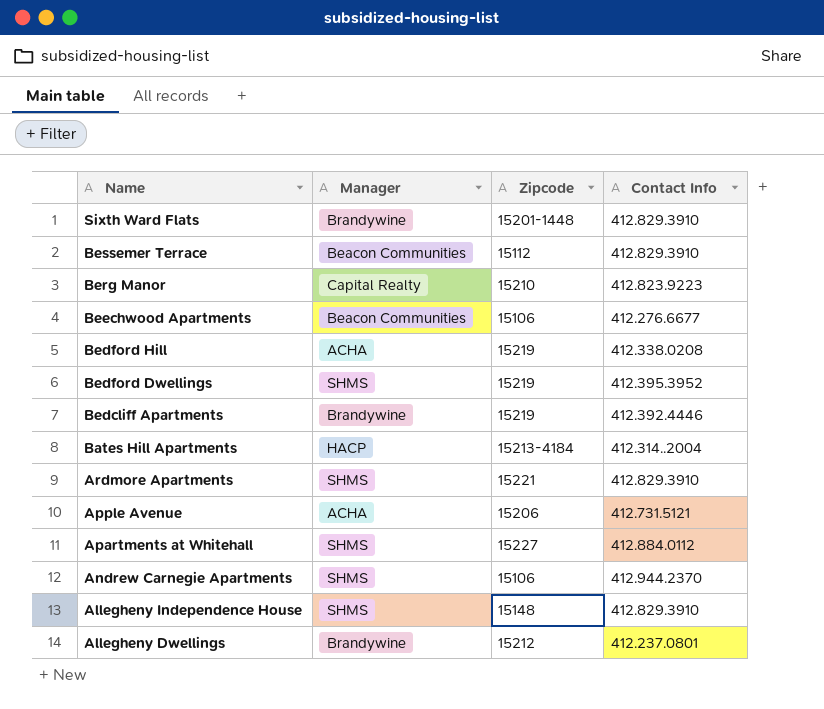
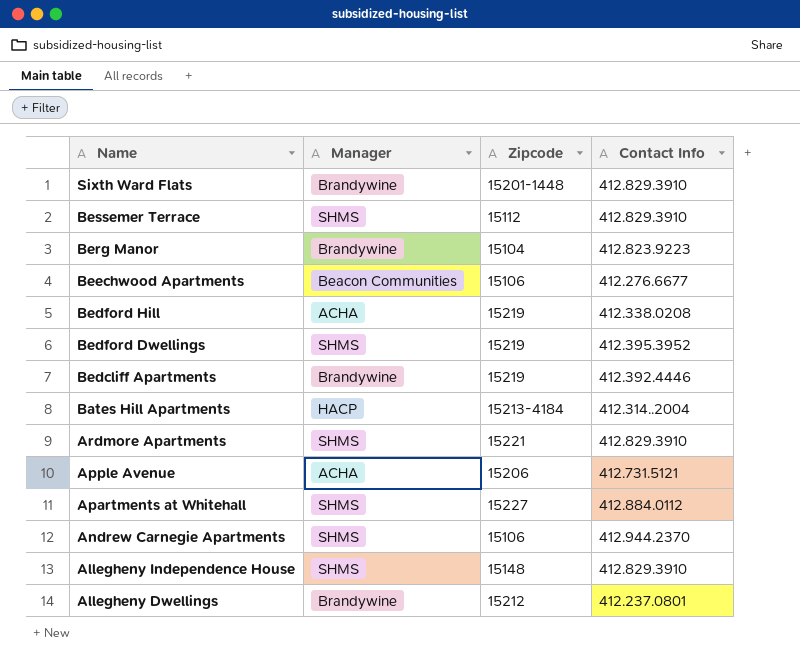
Bessemer Terrace | Manager: Beacon Communities -> SHMS
Berg Manor | Manager: Capital Realty -> Brandywine
Berg Manor | Zipcode: 15210 -> 15104

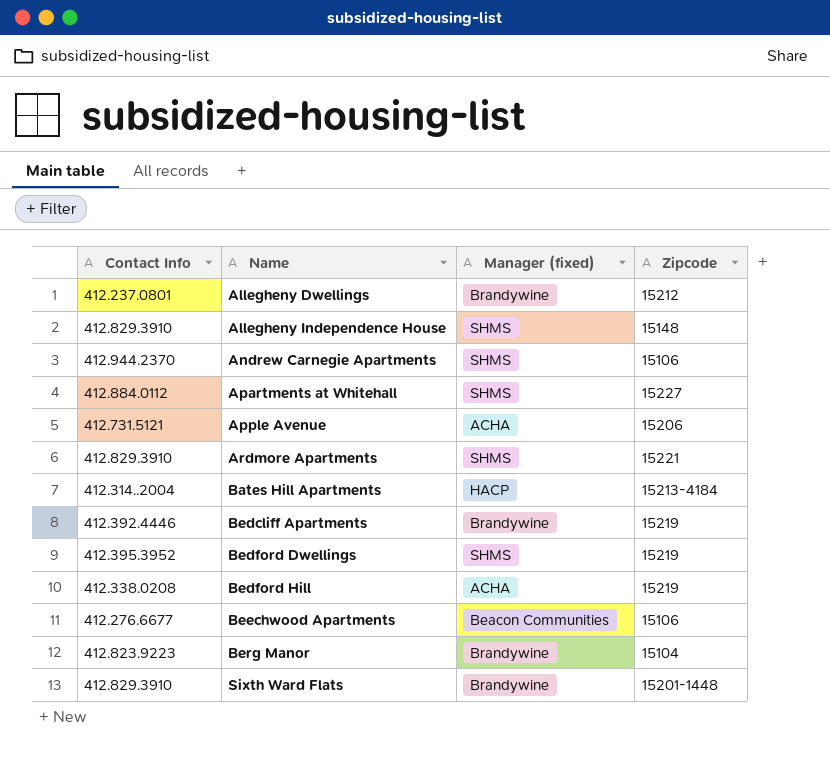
row order: Name descending -> Name ascending
column Contact Info | position: 4 -> 1
column name: Manager -> Manager (fixed)
row Bessemer Terrace: SHMS | 15112 | 412.829.3910 -> none

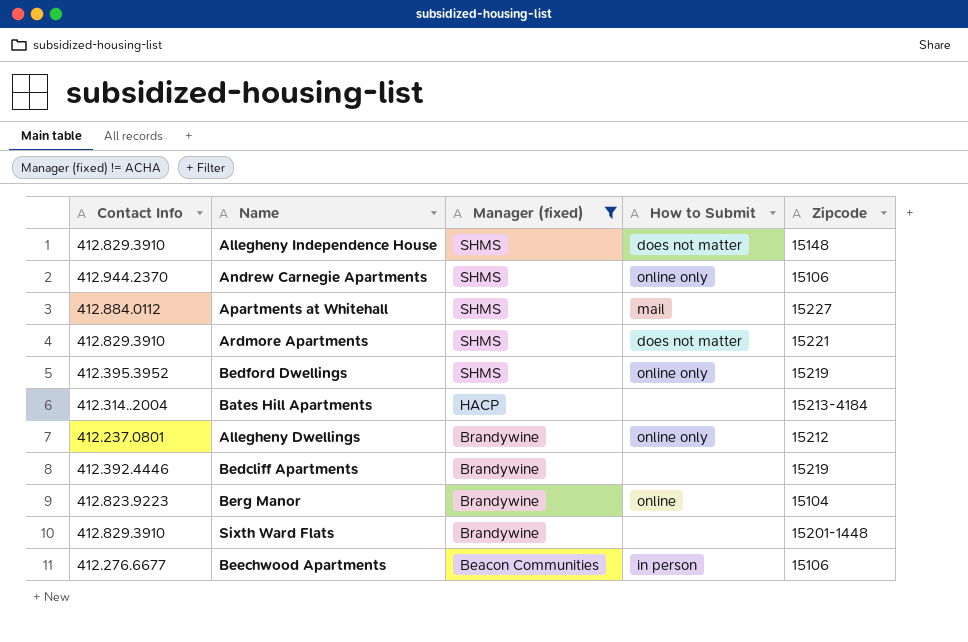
filter: none -> Manager (fixed) != ACHA
row order: Name ascending -> Manager (fixed) descending
column How to Submit | position: none -> 4

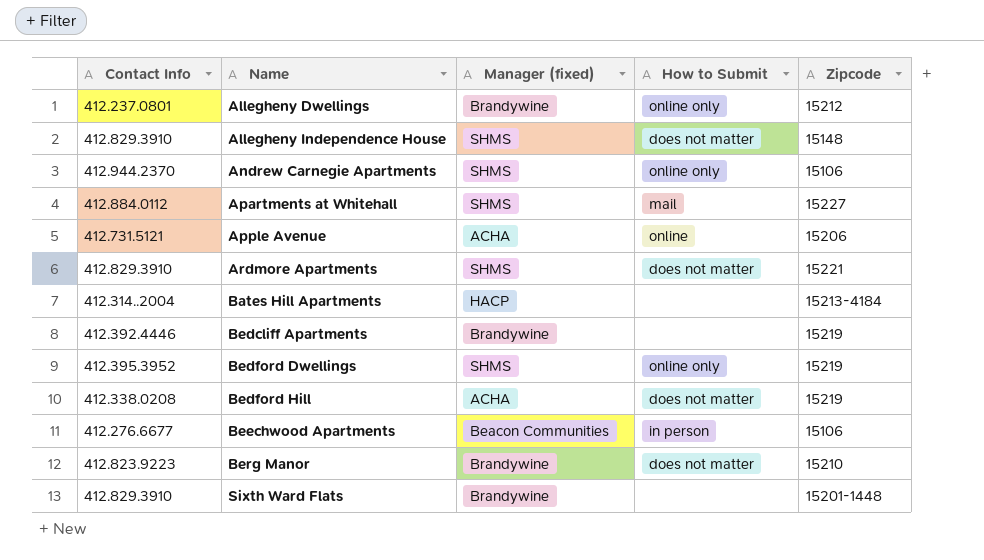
filter: Manager (fixed) != ACHA -> none
row order: Manager (fixed) descending -> Name ascending
Berg Manor | How to Submit: online -> does not matter
Berg Manor | Zipcode: 15104 -> 15210

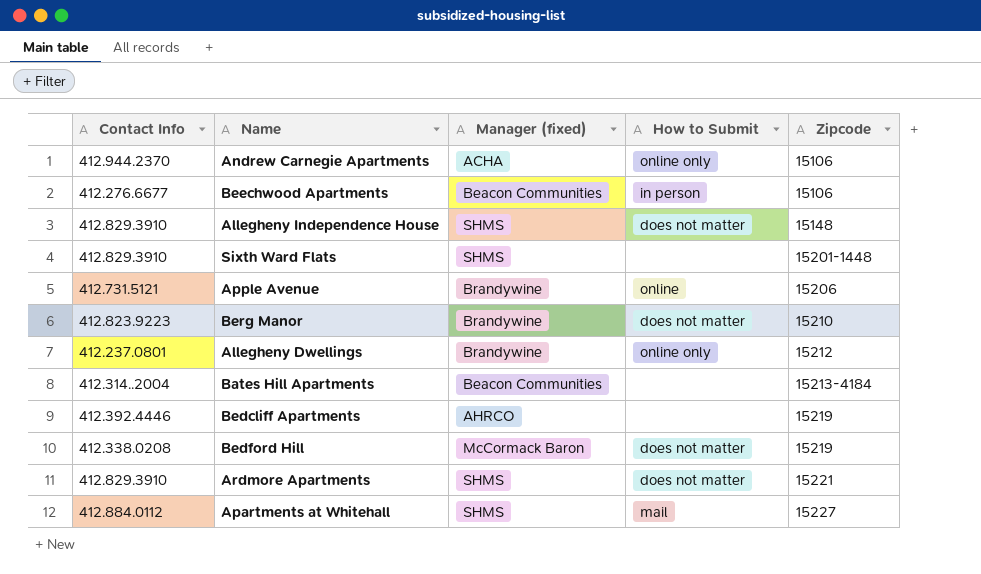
row order: Name ascending -> Zipcode ascending
row Bedford Dwellings: 412.395.3952 | SHMS | online only | 15219 -> none
Andrew Carnegie Apartments | Manager (fixed): SHMS -> ACHA
Sixth Ward Flats | Manager (fixed): Brandywine -> SHMS
Apple Avenue | Manager (fixed): ACHA -> Brandywine
Bates Hill Apartments | Manager (fixed): HACP -> Beacon Communities
Bedcliff Apartments | Manager (fixed): Brandywine -> AHRCO
Bedford Hill | Manager (fixed): ACHA -> McCormack Baron

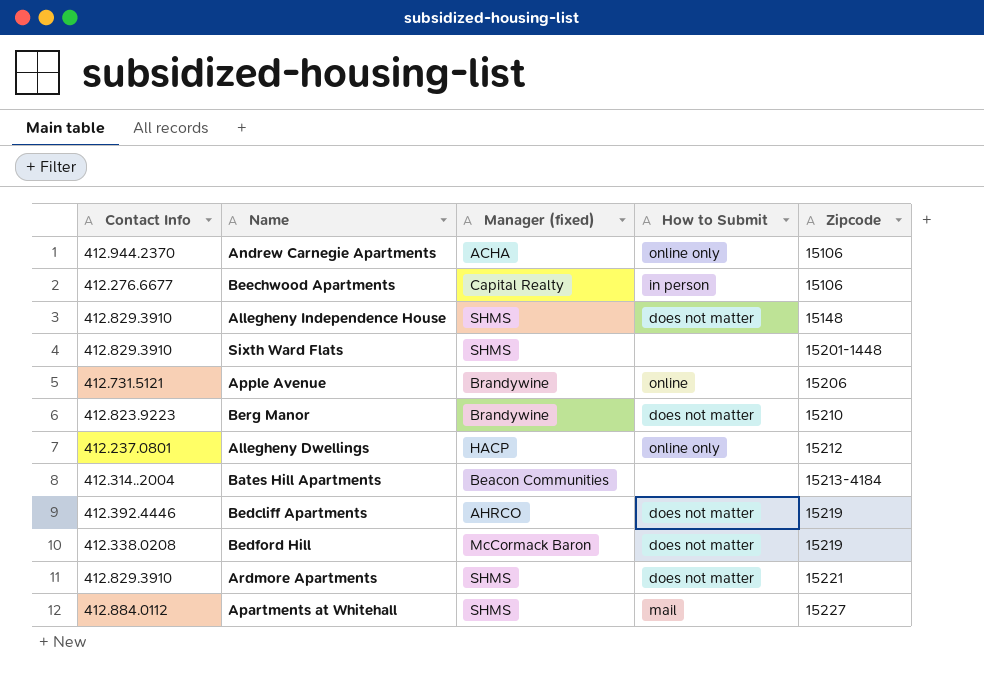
Beechwood Apartments | Manager (fixed): Beacon Communities -> Capital Realty
Allegheny Dwellings | Manager (fixed): Brandywine -> HACP
Bedcliff Apartments | How to Submit: none -> does not matter

